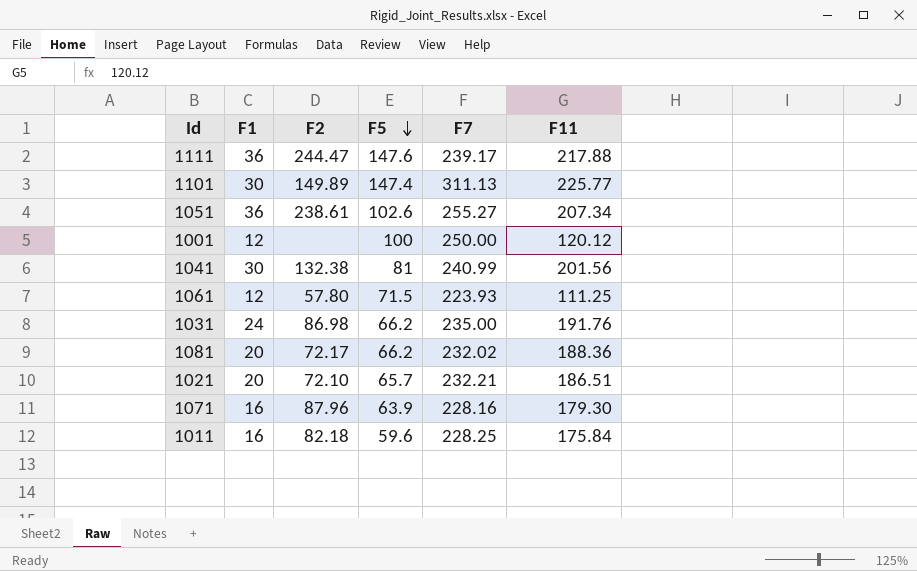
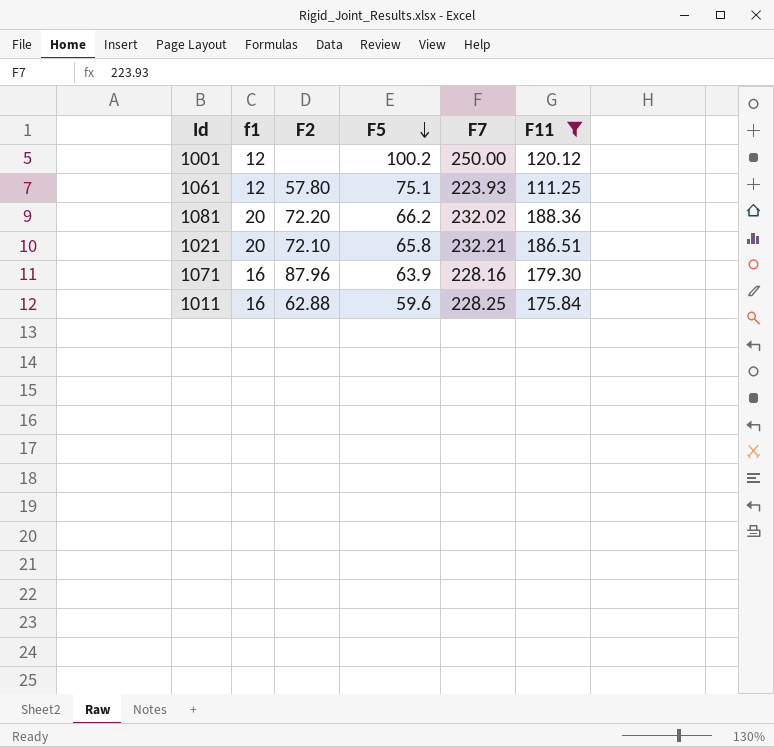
filter: none -> F11 <= 188.36
column name: F1 -> f1
1001 | F5: 100 -> 100.2
1061 | F5: 71.5 -> 75.1
1081 | F2: 72.17 -> 72.20
1021 | F5: 65.7 -> 65.8
1011 | F2: 82.18 -> 62.88

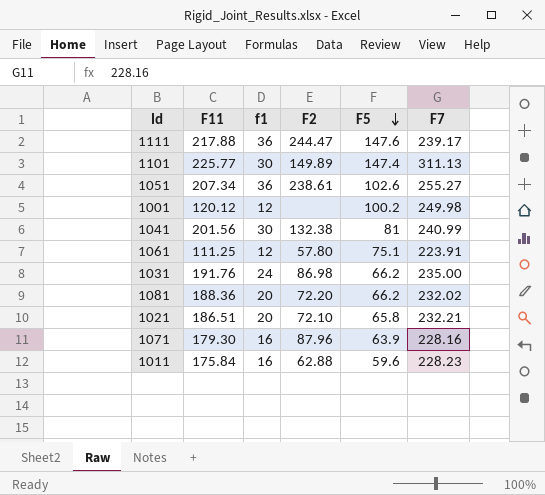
filter: F11 <= 188.36 -> none
column F11 | position: 6 -> 2
1001 | F7: 250.00 -> 249.98
1061 | F7: 223.93 -> 223.91
1011 | F7: 228.25 -> 228.23

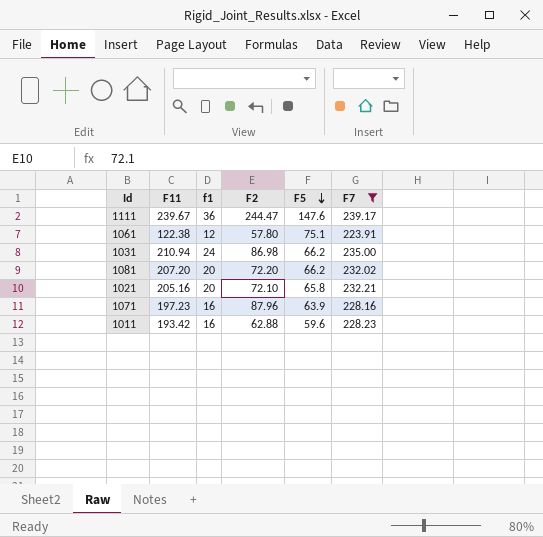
filter: none -> F7 <= 239.17
1111 | F11: 217.88 -> 239.67
1061 | F11: 111.25 -> 122.38
1031 | F11: 191.76 -> 210.94
1081 | F11: 188.36 -> 207.20
1021 | F11: 186.51 -> 205.16
1071 | F11: 179.30 -> 197.23
1011 | F11: 175.84 -> 193.42

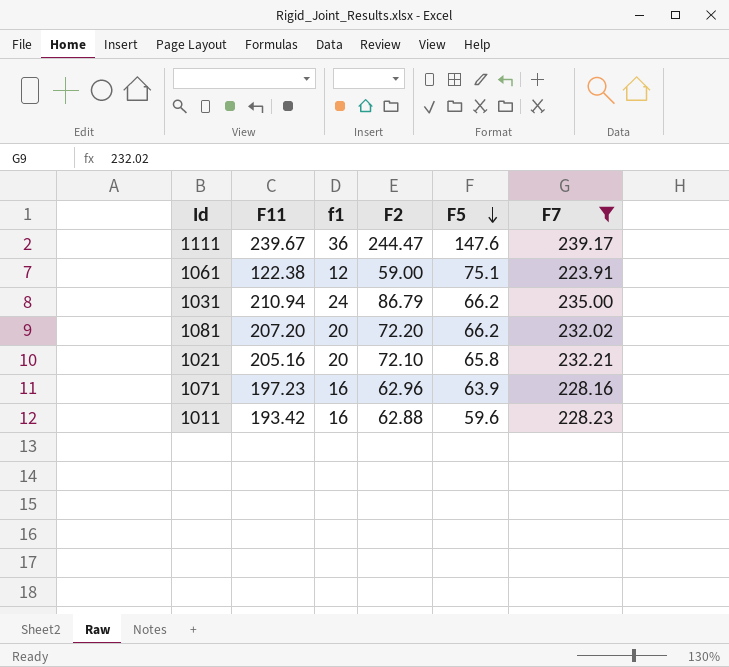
1061 | F2: 57.80 -> 59.00
1031 | F2: 86.98 -> 86.79
1071 | F2: 87.96 -> 62.96

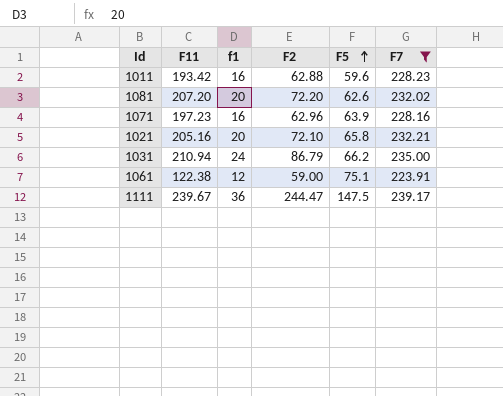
row order: F5 descending -> F5 ascending
1081 | F5: 66.2 -> 62.6
1111 | F5: 147.6 -> 147.5

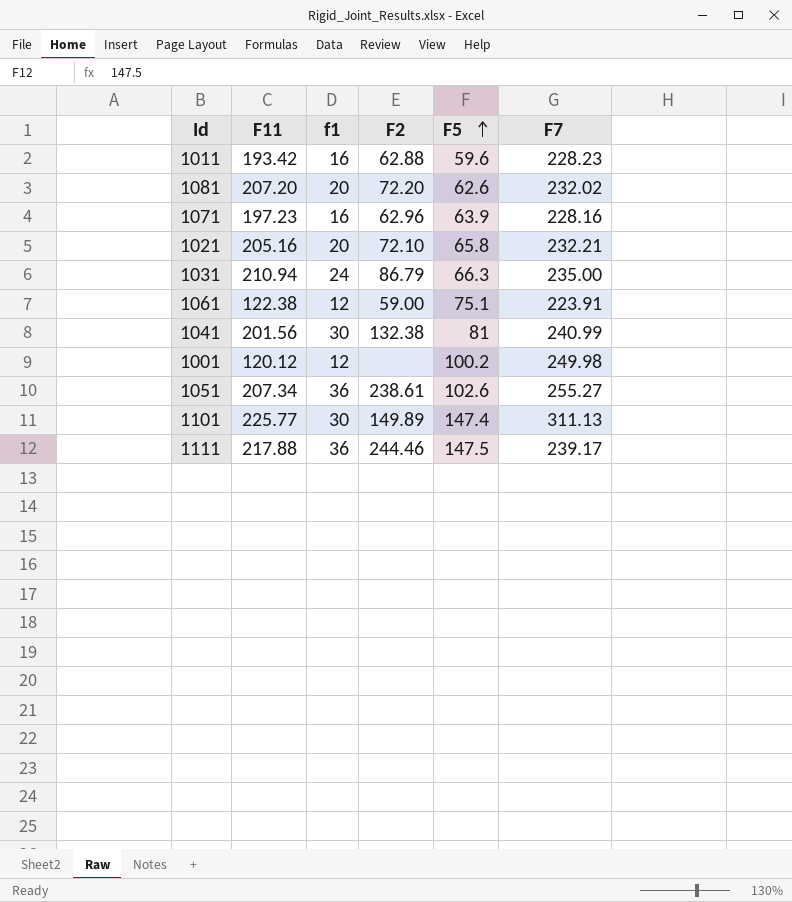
filter: F7 <= 239.17 -> none
1031 | F5: 66.2 -> 66.3
1111 | F11: 239.67 -> 217.88
1111 | F2: 244.47 -> 244.46

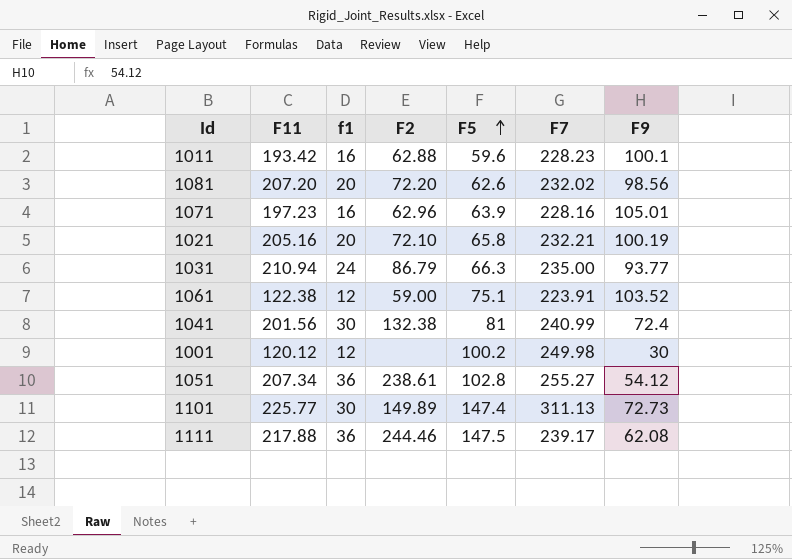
column F9 | position: none -> 7
1051 | F5: 102.6 -> 102.8

